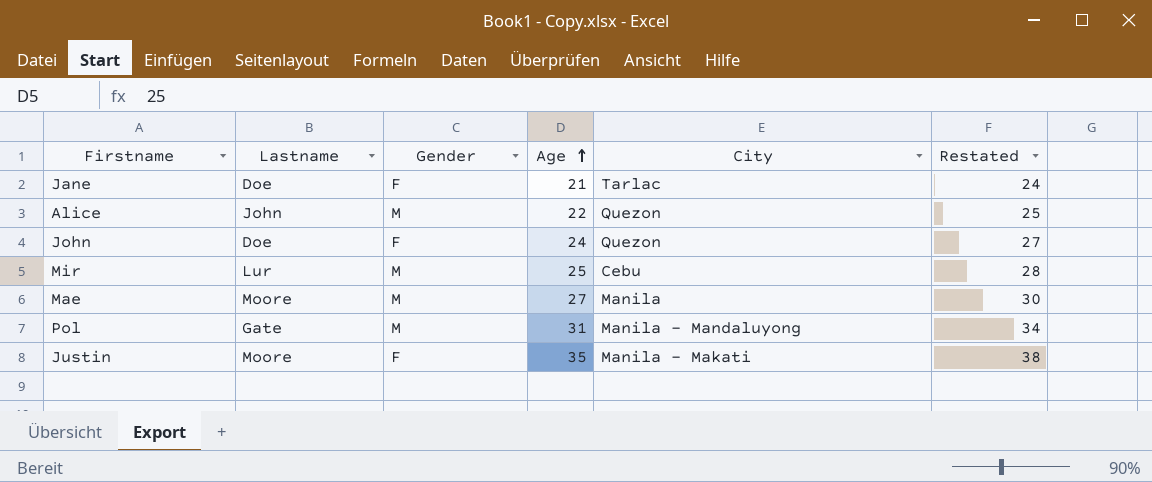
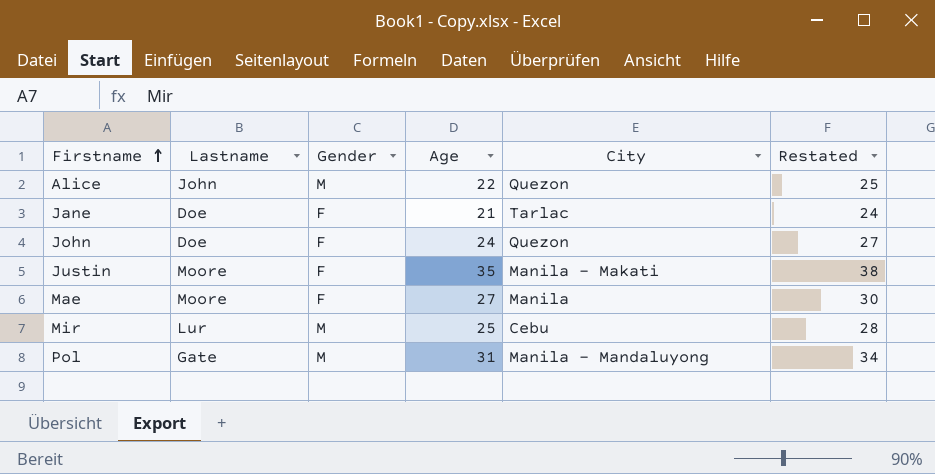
row order: Age ascending -> Firstname ascending
Mae | Gender: M -> F

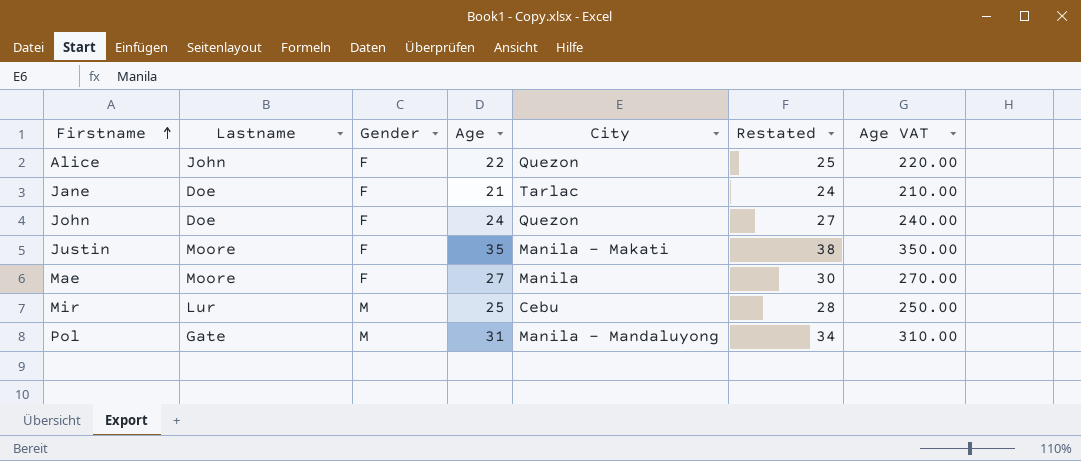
column Age VAT | formula: none -> [Age] * 10
Alice | Gender: M -> F

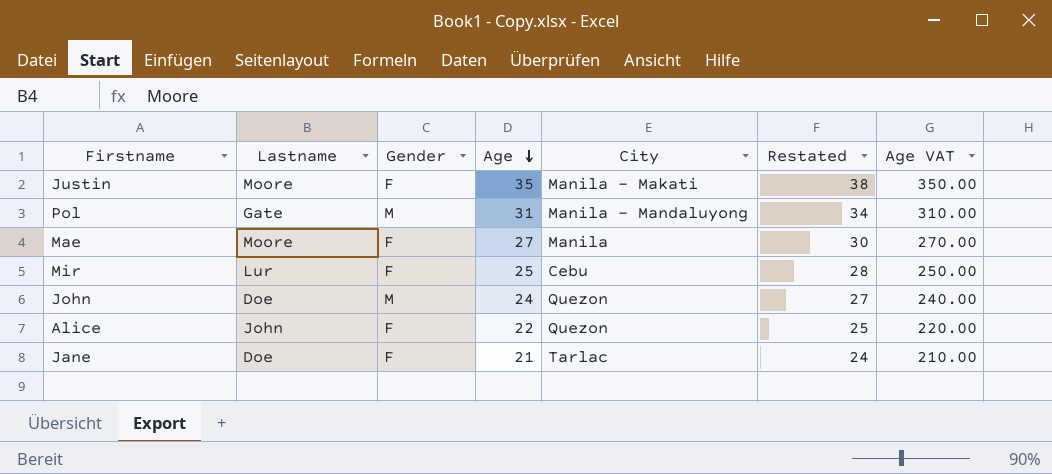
row order: Firstname ascending -> Age descending
Mir | Gender: M -> F
John | Gender: F -> M

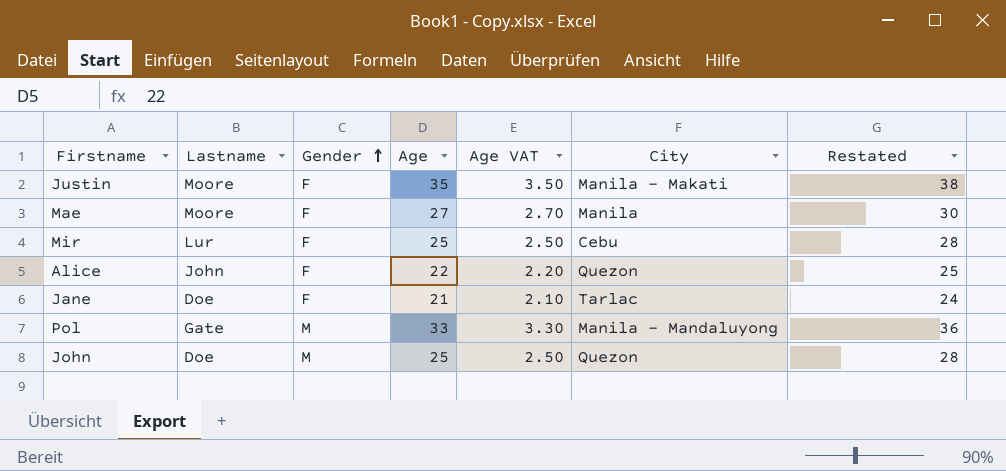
row order: Age descending -> Gender ascending
column Age VAT | formula: [Age] * 10 -> [Age] * 0.1
column Age VAT | position: 7 -> 5
Pol | Age: 31 -> 33
Pol | Restated: 34 -> 36
John | Age: 24 -> 25
John | Restated: 27 -> 28

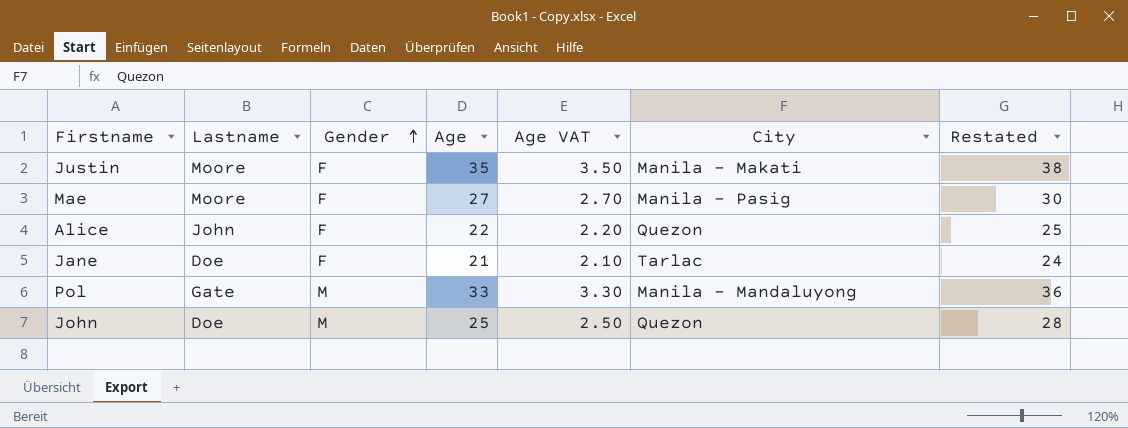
row Mir: Lur | F | 25 | 2.50 | Cebu | 28 -> none
Mae | City: Manila -> Manila - Pasig

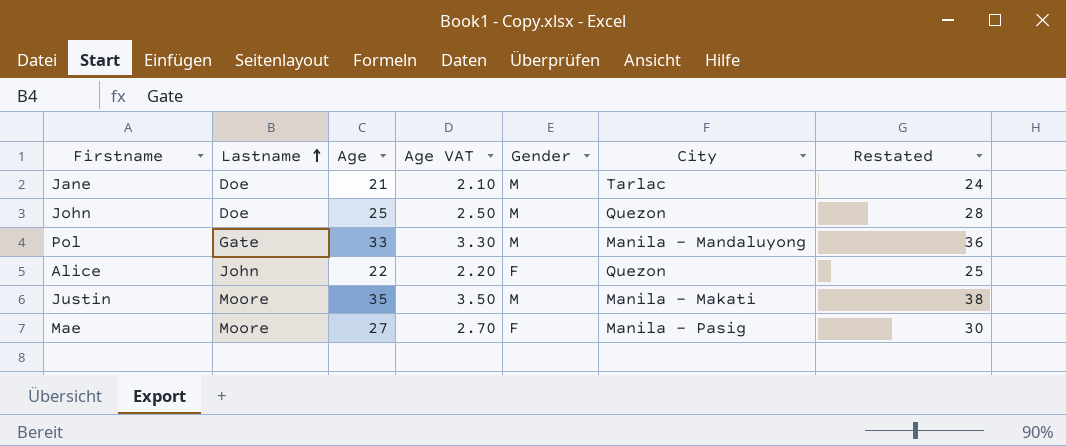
row order: Gender ascending -> Lastname ascending
column Gender | position: 3 -> 5
Jane | Gender: F -> M
Justin | Gender: F -> M

